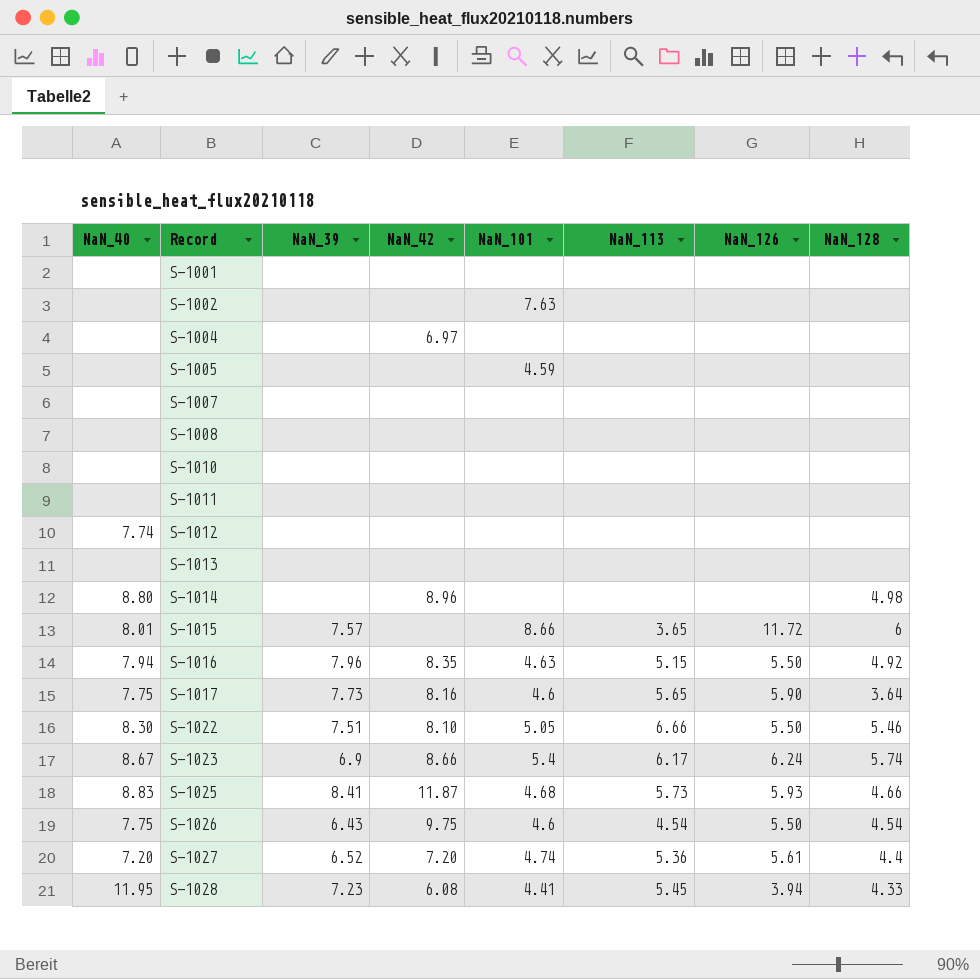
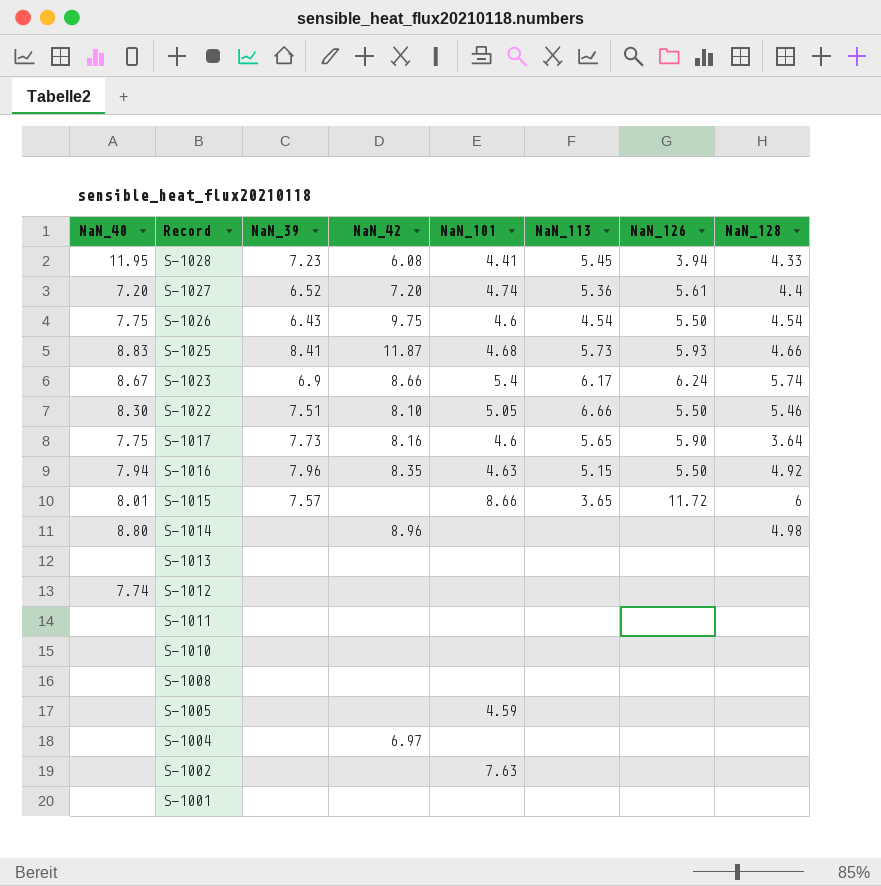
row order: Record ascending -> Record descending
row S-1007: none | none | none | none | none | none | none -> none

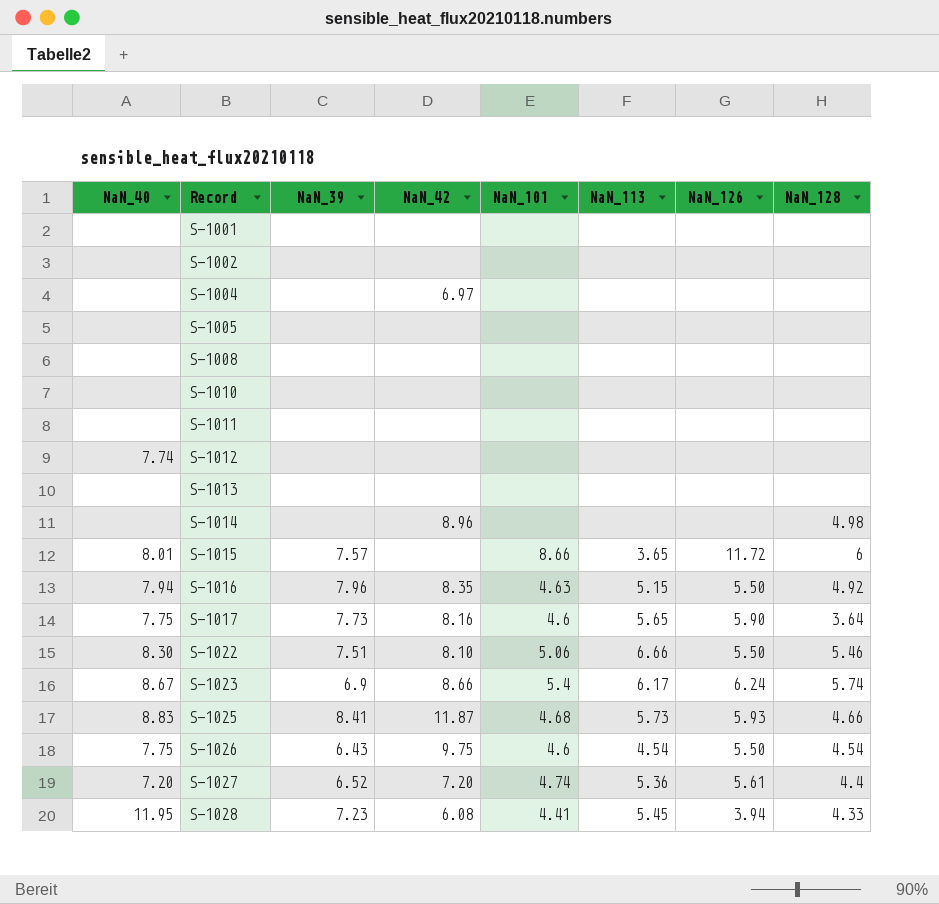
row order: Record descending -> Record ascending
S-1002 | NaN_101: 7.63 -> none
S-1005 | NaN_101: 4.59 -> none
S-1014 | NaN_40: 8.80 -> none
S-1022 | NaN_101: 5.05 -> 5.06

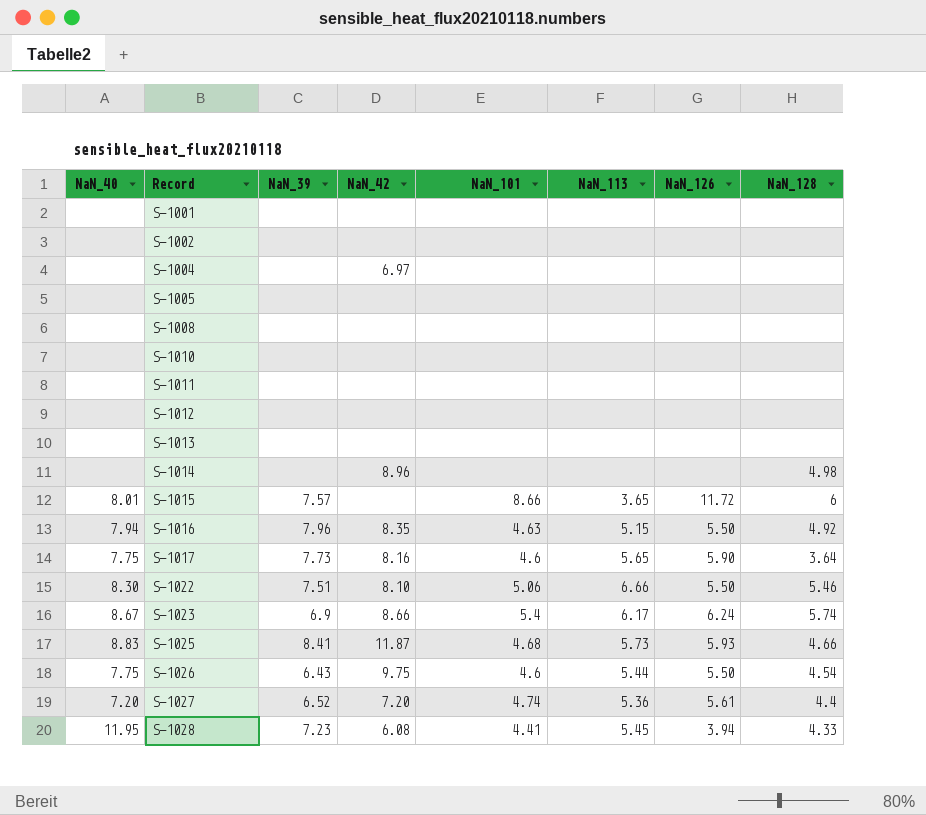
S-1012 | NaN_40: 7.74 -> none
S-1026 | NaN_113: 4.54 -> 5.44

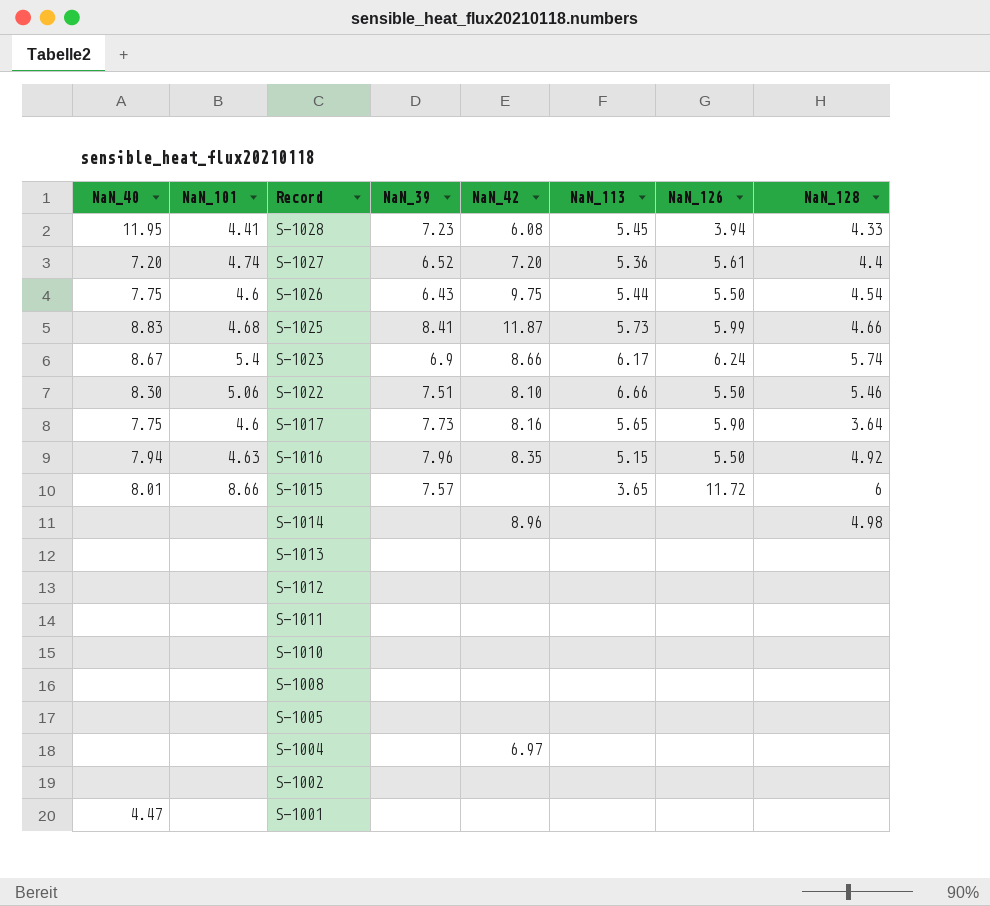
row order: Record ascending -> Record descending
column NaN_101 | position: 5 -> 2
S-1025 | NaN_126: 5.93 -> 5.99
S-1001 | NaN_40: none -> 4.47

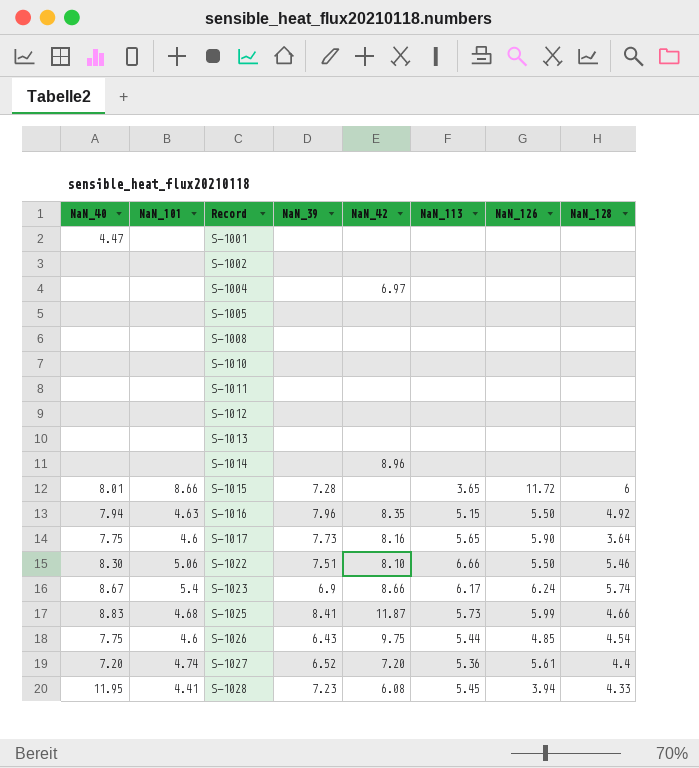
row order: Record descending -> Record ascending
S-1014 | NaN_128: 4.98 -> none
S-1015 | NaN_39: 7.57 -> 7.28
S-1026 | NaN_126: 5.50 -> 4.85

